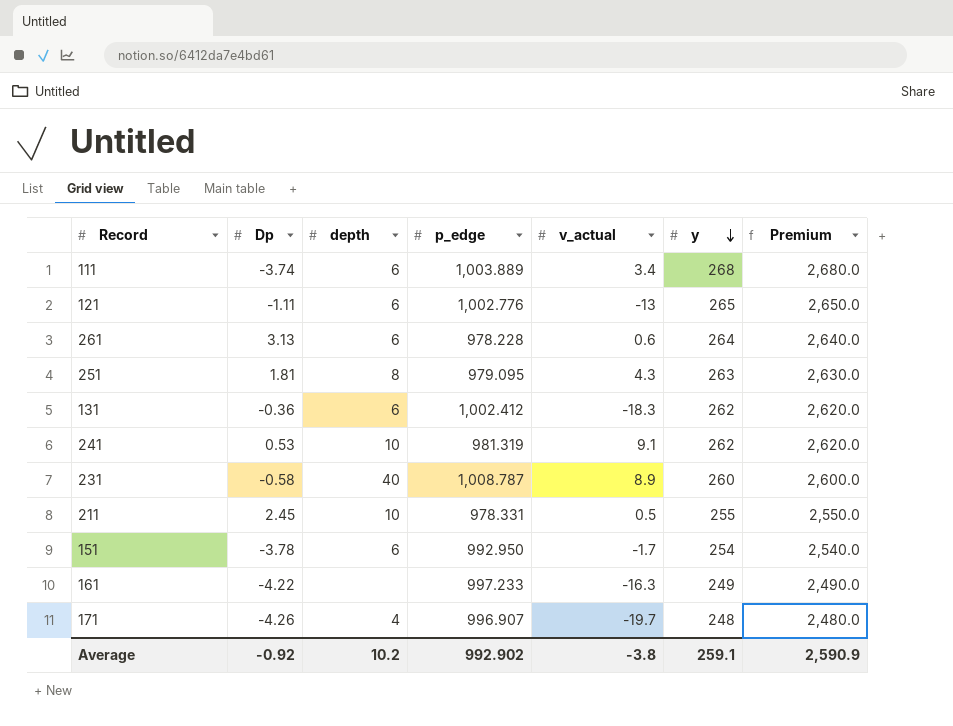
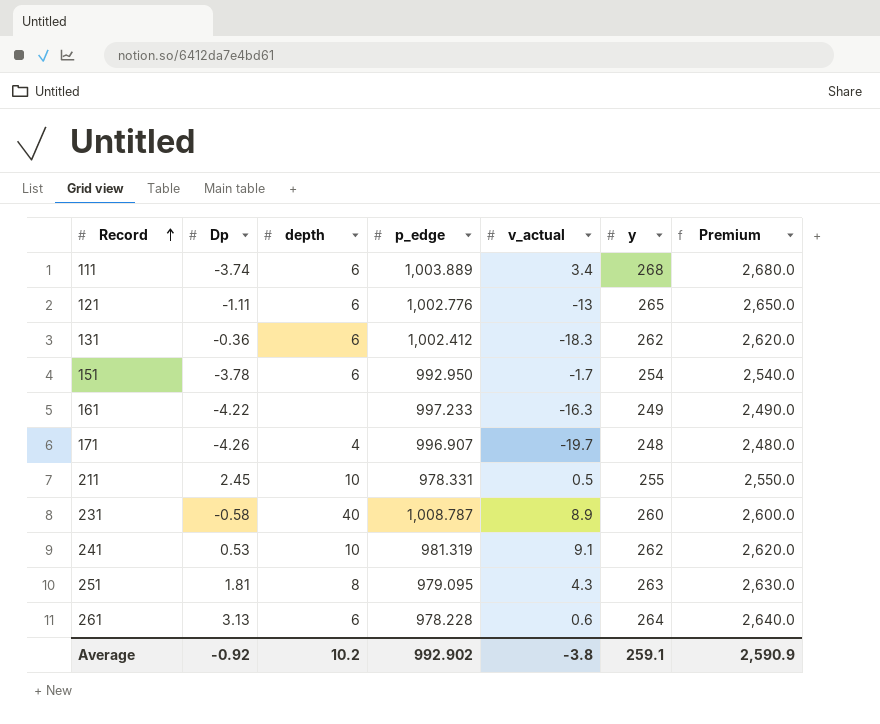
row order: y descending -> Record ascending

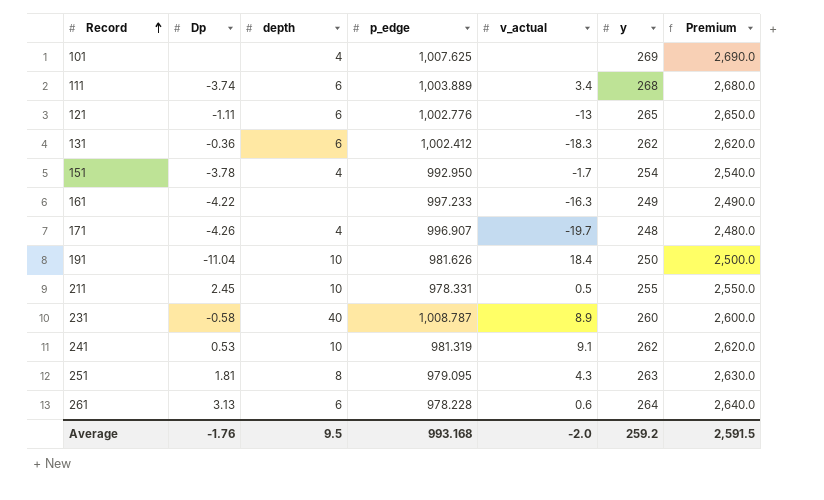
row 101: none -> none | 4 | 1,007.625 | none | 269 | 2,690.0
151 | depth: 6 -> 4
row 191: none -> -11.04 | 10 | 981.626 | 18.4 | 250 | 2,500.0
Average | Dp: -0.92 -> -1.76
Average | depth: 10.2 -> 9.5
Average | p_edge: 992.902 -> 993.168
Average | v_actual: -3.8 -> -2.0
Average | y: 259.1 -> 259.2
Average | Premium: 2,590.9 -> 2,591.5

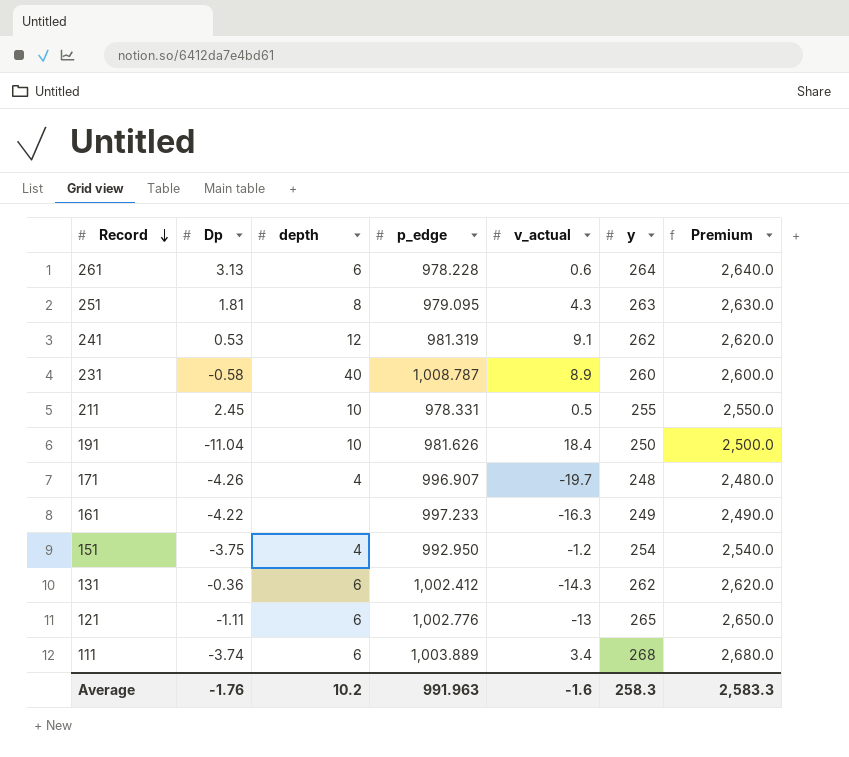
row order: Record ascending -> Record descending
row 101: none | 4 | 1,007.625 | none | 269 | 2,690.0 -> none
241 | depth: 10 -> 12
151 | Dp: -3.78 -> -3.75
151 | v_actual: -1.7 -> -1.2
131 | v_actual: -18.3 -> -14.3
Average | depth: 9.5 -> 10.2
Average | p_edge: 993.168 -> 991.963
Average | v_actual: -2.0 -> -1.6
Average | y: 259.2 -> 258.3
Average | Premium: 2,591.5 -> 2,583.3

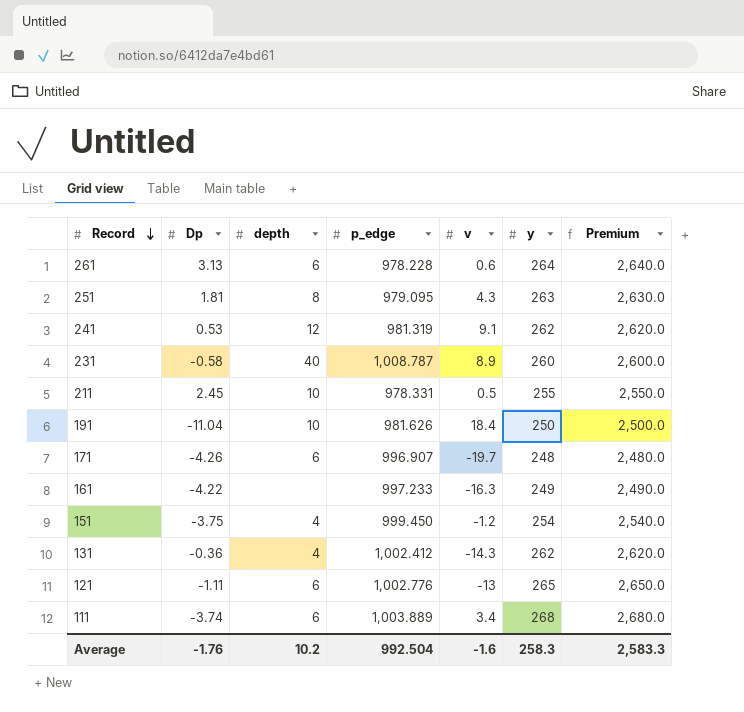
column name: v_actual -> v
171 | depth: 4 -> 6
151 | p_edge: 992.950 -> 999.450
131 | depth: 6 -> 4
Average | p_edge: 991.963 -> 992.504

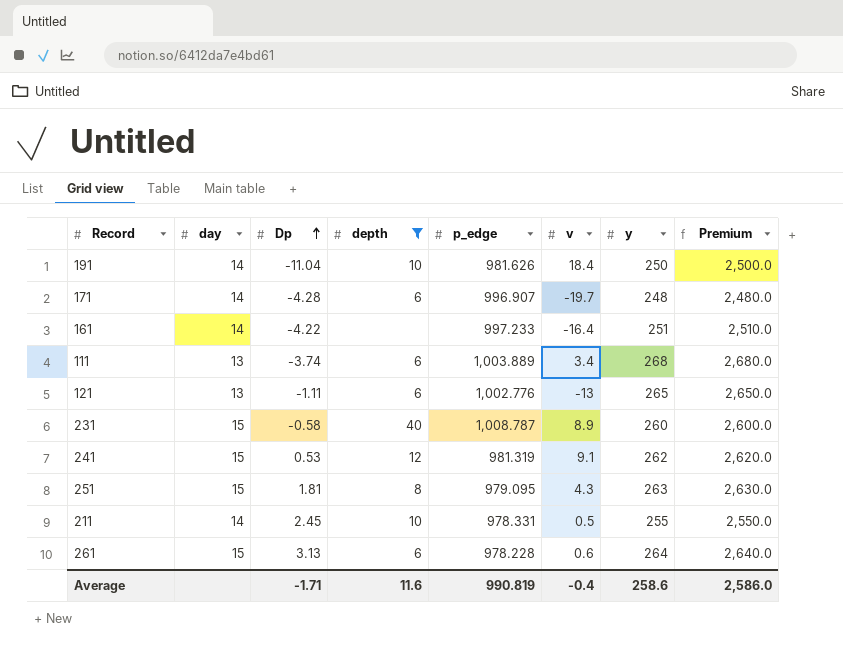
filter: none -> depth != 4
row order: Record descending -> Dp ascending
column day | position: none -> 2
171 | Dp: -4.26 -> -4.28
161 | v: -16.3 -> -16.4
161 | y: 249 -> 251
161 | Premium: 2,490.0 -> 2,510.0
Average | Dp: -1.76 -> -1.71
Average | depth: 10.2 -> 11.6
Average | p_edge: 992.504 -> 990.819
Average | v: -1.6 -> -0.4
Average | y: 258.3 -> 258.6
Average | Premium: 2,583.3 -> 2,586.0

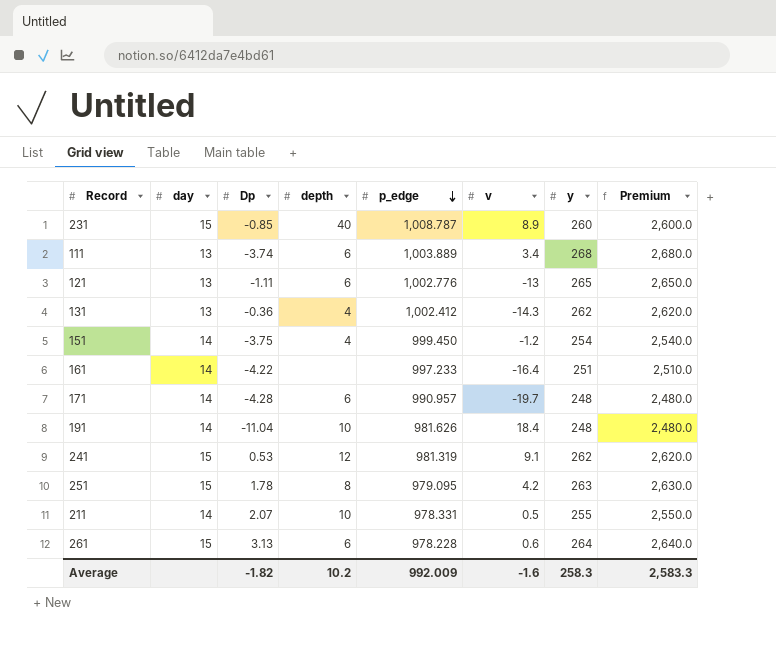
filter: depth != 4 -> none
row order: Dp ascending -> p_edge descending
231 | Dp: -0.58 -> -0.85
171 | p_edge: 996.907 -> 990.957
191 | y: 250 -> 248
191 | Premium: 2,500.0 -> 2,480.0
251 | Dp: 1.81 -> 1.78
251 | v: 4.3 -> 4.2
211 | Dp: 2.45 -> 2.07
Average | Dp: -1.71 -> -1.82
Average | depth: 11.6 -> 10.2
Average | p_edge: 990.819 -> 992.009
Average | v: -0.4 -> -1.6
Average | y: 258.6 -> 258.3
Average | Premium: 2,586.0 -> 2,583.3

